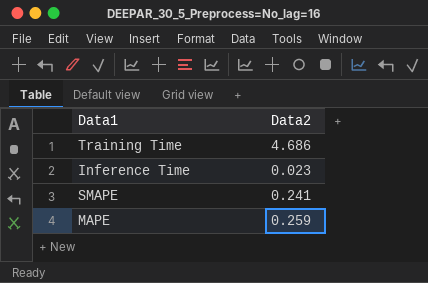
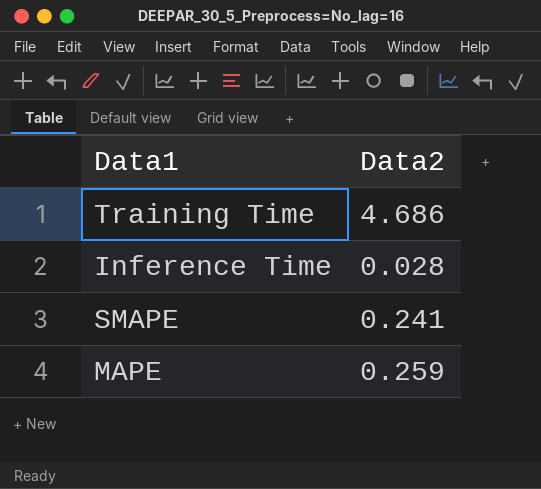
Inference Time | Data2: 0.023 -> 0.028

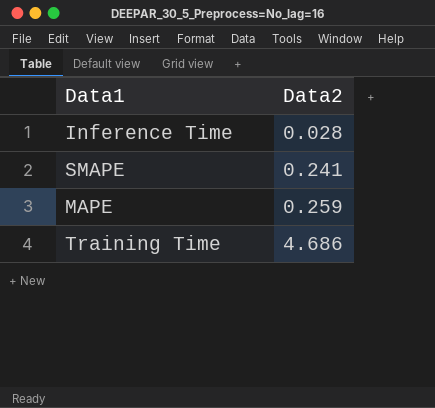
row order: none -> Data2 ascending

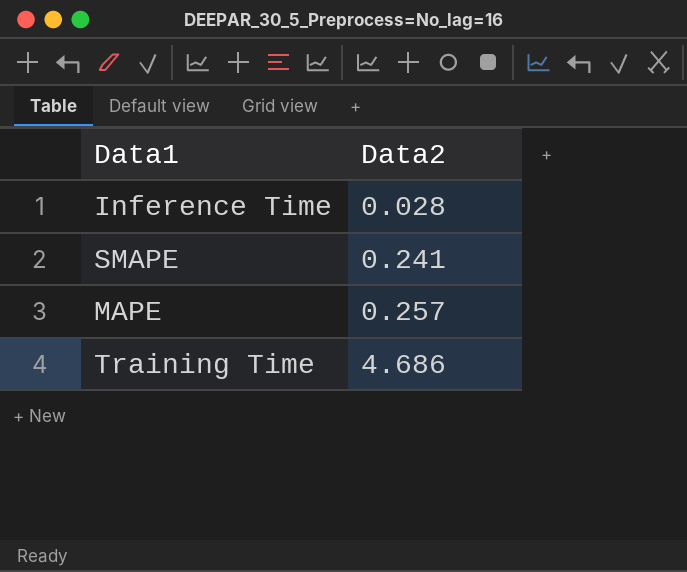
MAPE | Data2: 0.259 -> 0.257

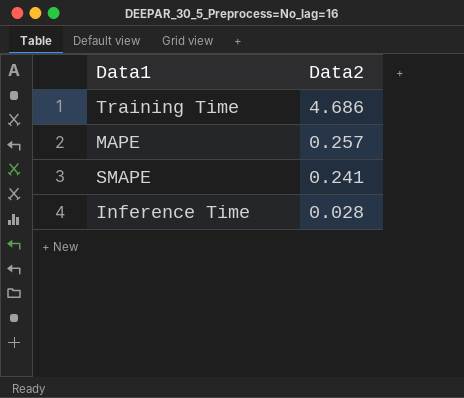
row order: Data2 ascending -> Data2 descending

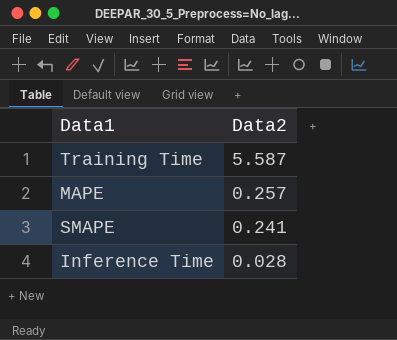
Training Time | Data2: 4.686 -> 5.587

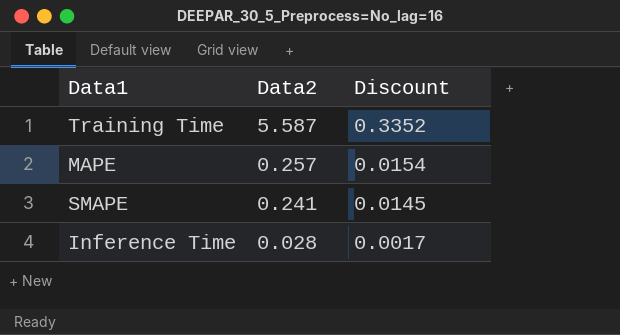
column Discount | formula: none -> [Data2] * 0.06

